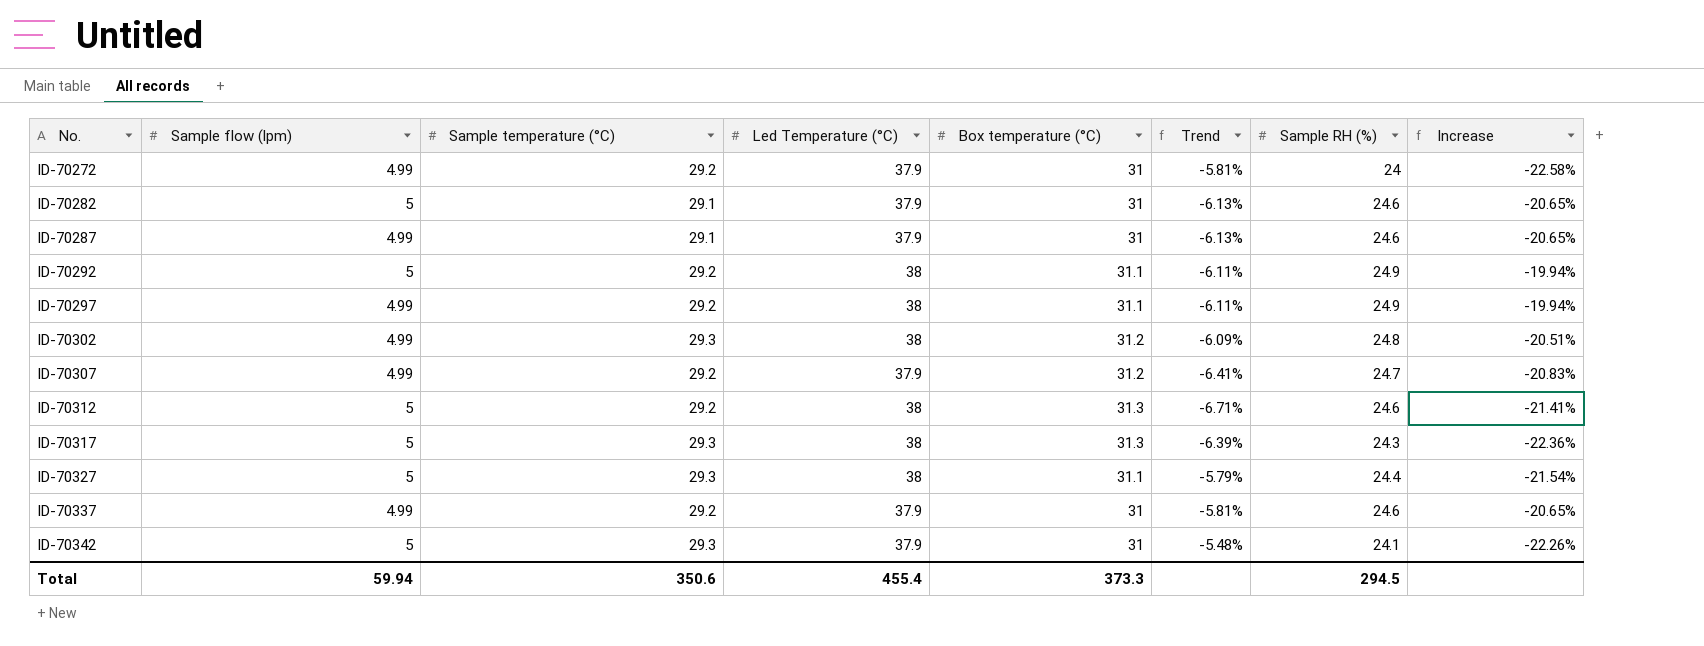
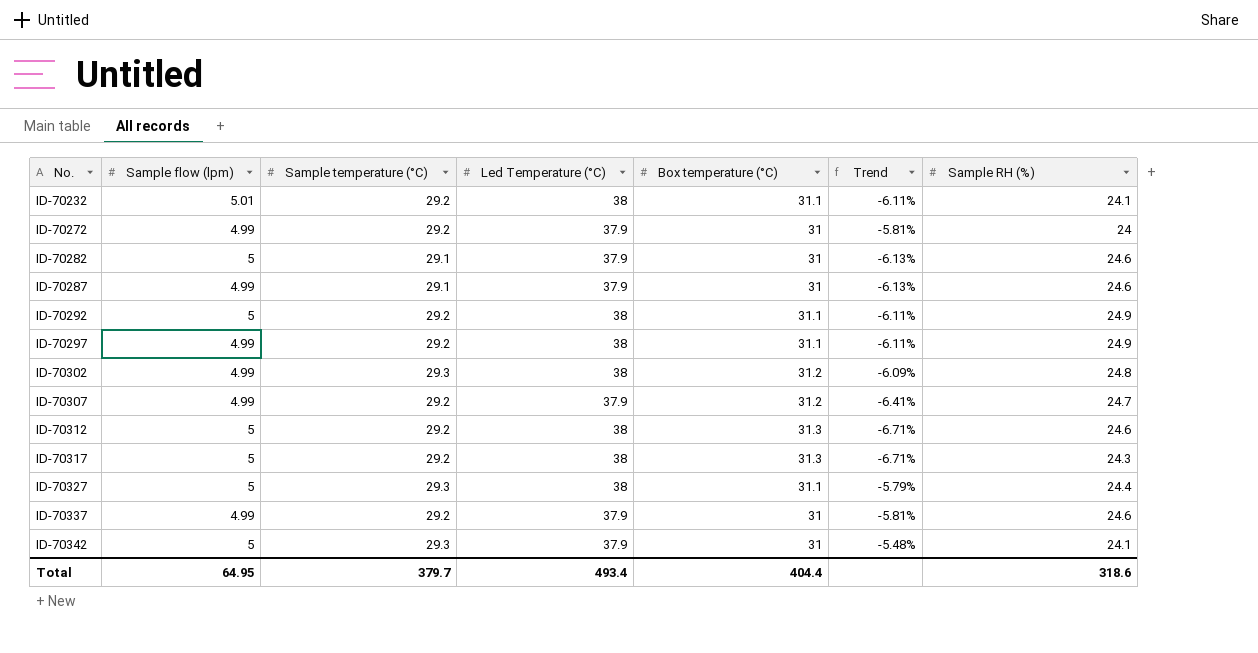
column Increase | formula: ([Sample RH (%)] - [Box temperature (°C)]) / [Box temperature (°C)] -> none
row ID-70232: none -> 5.01 | 29.2 | 38 | 31.1 | -6.11% | 24.1
ID-70317 | Sample temperature (°C): 29.3 -> 29.2
ID-70317 | Trend: -6.39% -> -6.71%
Total | Sample flow (lpm): 59.94 -> 64.95
Total | Sample temperature (°C): 350.6 -> 379.7
Total | Led Temperature (°C): 455.4 -> 493.4
Total | Box temperature (°C): 373.3 -> 404.4
Total | Sample RH (%): 294.5 -> 318.6

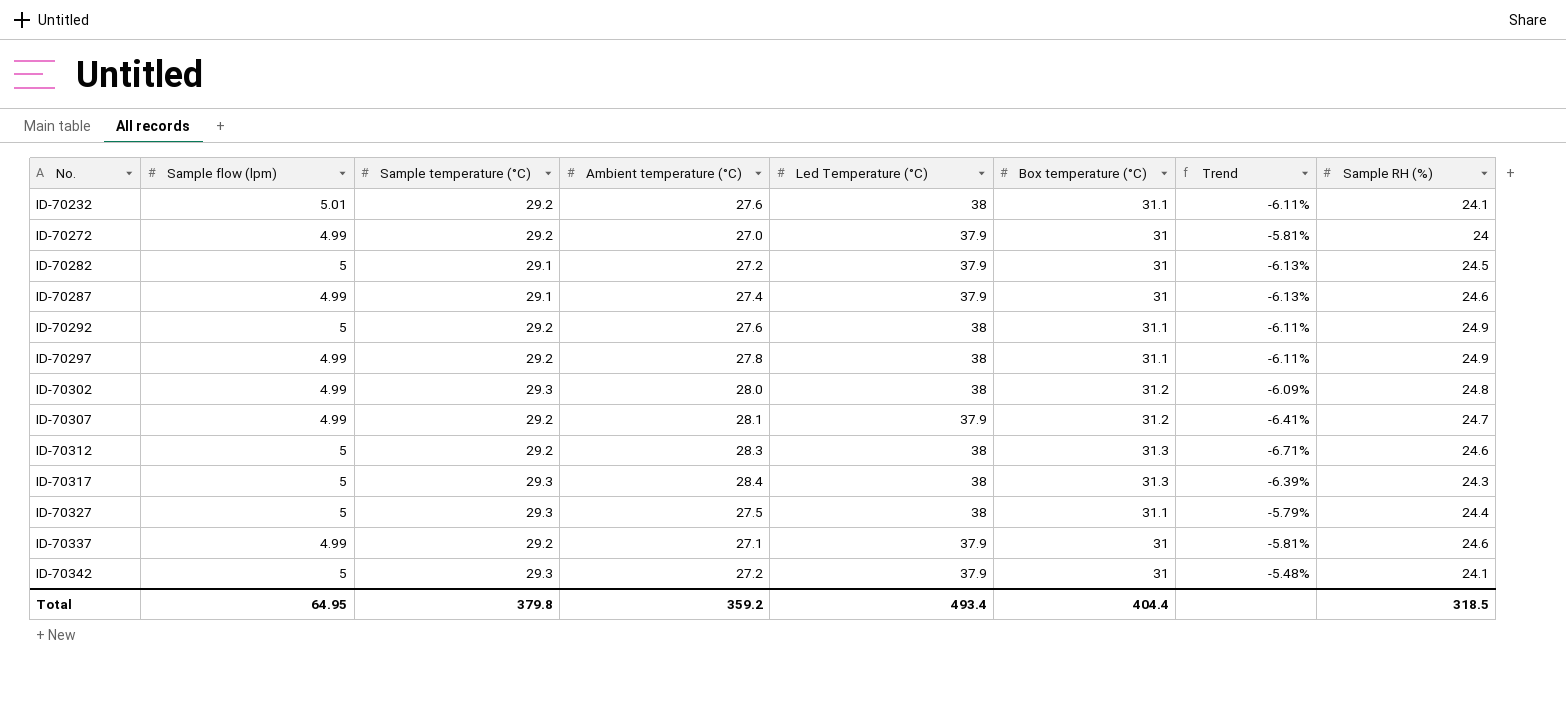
column Ambient temperature (°C) | position: none -> 4
ID-70282 | Sample RH (%): 24.6 -> 24.5
ID-70317 | Sample temperature (°C): 29.2 -> 29.3
ID-70317 | Trend: -6.71% -> -6.39%
Total | Sample temperature (°C): 379.7 -> 379.8
Total | Sample RH (%): 318.6 -> 318.5

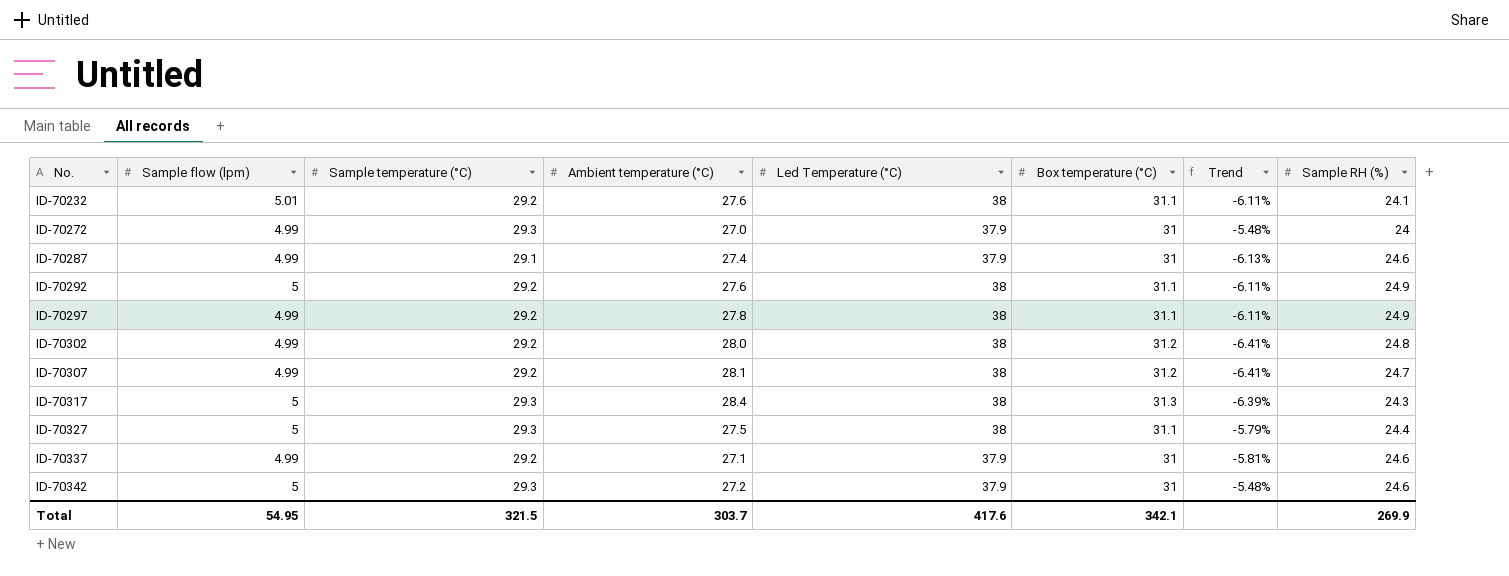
row ID-70282: 5 | 29.1 | 27.2 | 37.9 | 31 | -6.13% | 24.5 -> none
row ID-70312: 5 | 29.2 | 28.3 | 38 | 31.3 | -6.71% | 24.6 -> none
ID-70272 | Sample temperature (°C): 29.2 -> 29.3
ID-70272 | Trend: -5.81% -> -5.48%
ID-70302 | Sample temperature (°C): 29.3 -> 29.2
ID-70302 | Trend: -6.09% -> -6.41%
ID-70307 | Led Temperature (°C): 37.9 -> 38
ID-70342 | Sample RH (%): 24.1 -> 24.6
Total | Sample flow (lpm): 64.95 -> 54.95
Total | Sample temperature (°C): 379.8 -> 321.5
Total | Ambient temperature (°C): 359.2 -> 303.7
Total | Led Temperature (°C): 493.4 -> 417.6
Total | Box temperature (°C): 404.4 -> 342.1
Total | Sample RH (%): 318.5 -> 269.9

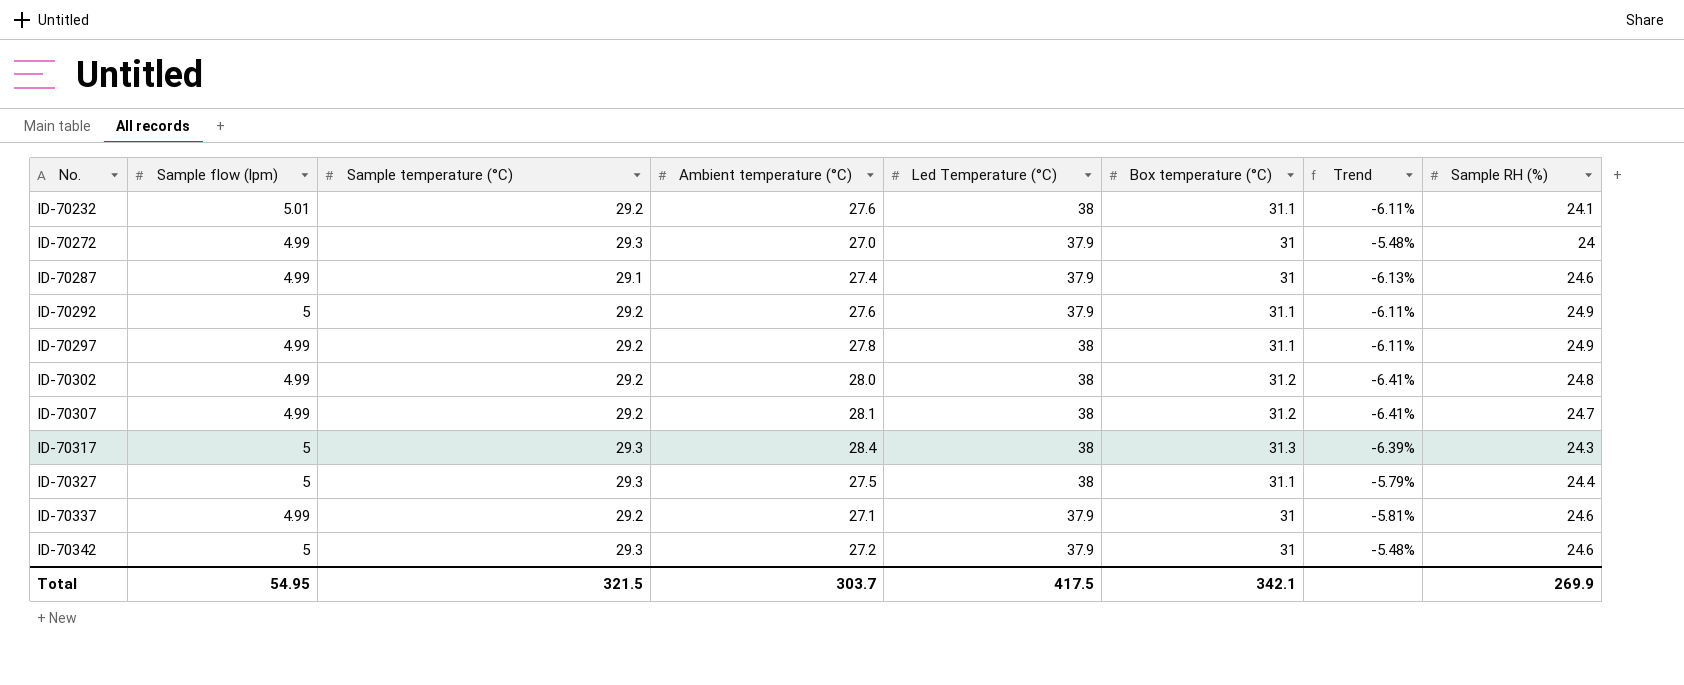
ID-70292 | Led Temperature (°C): 38 -> 37.9
Total | Led Temperature (°C): 417.6 -> 417.5

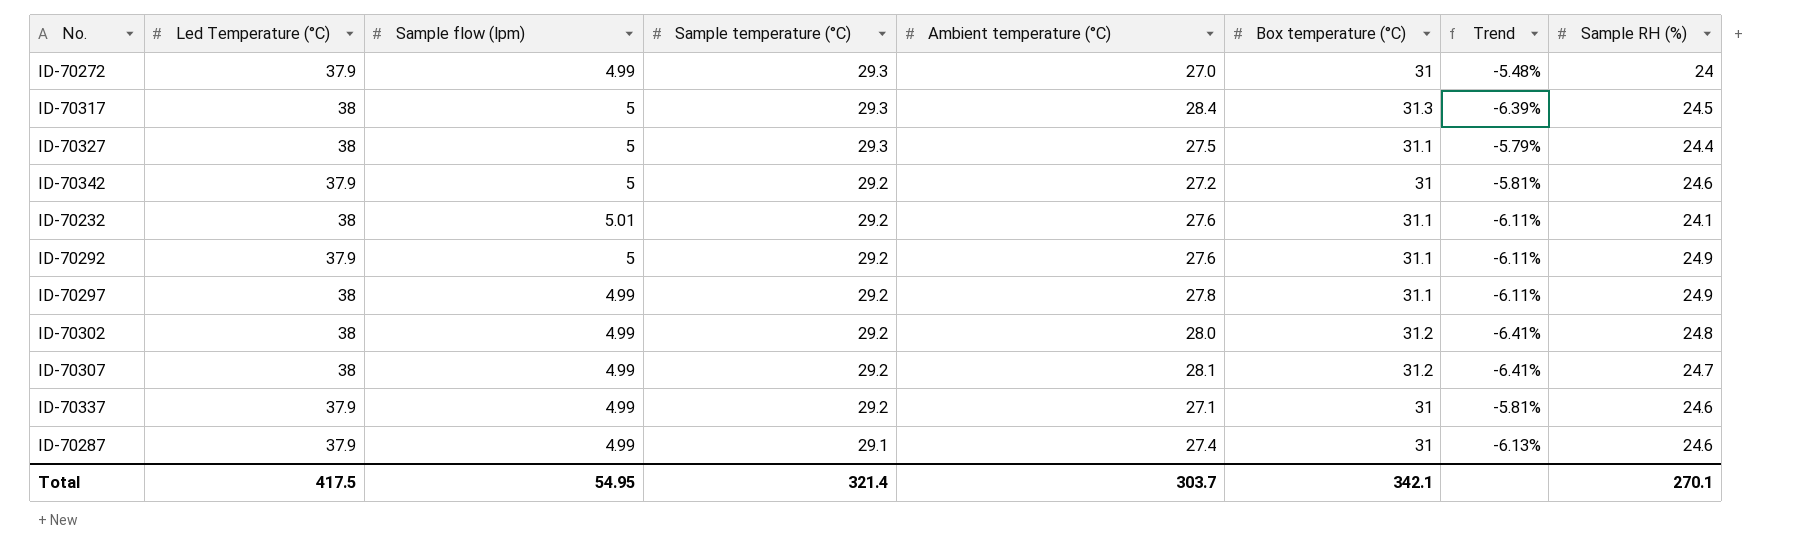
row order: No. ascending -> Sample temperature (°C) descending
column Led Temperature (°C) | position: 5 -> 2
ID-70317 | Sample RH (%): 24.3 -> 24.5
ID-70342 | Sample temperature (°C): 29.3 -> 29.2
ID-70342 | Trend: -5.48% -> -5.81%
Total | Sample temperature (°C): 321.5 -> 321.4
Total | Sample RH (%): 269.9 -> 270.1

